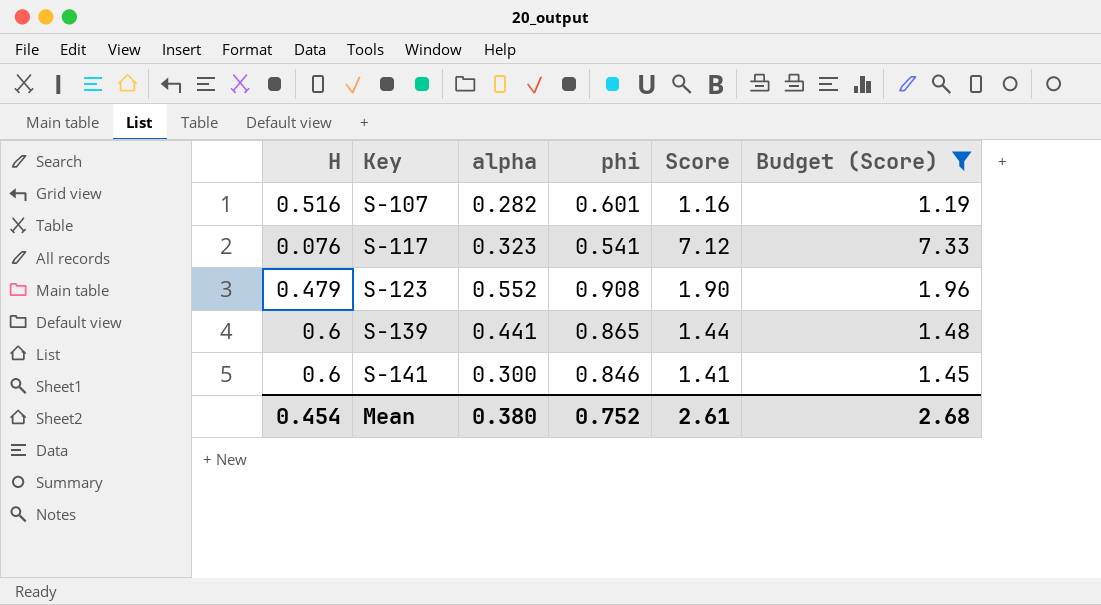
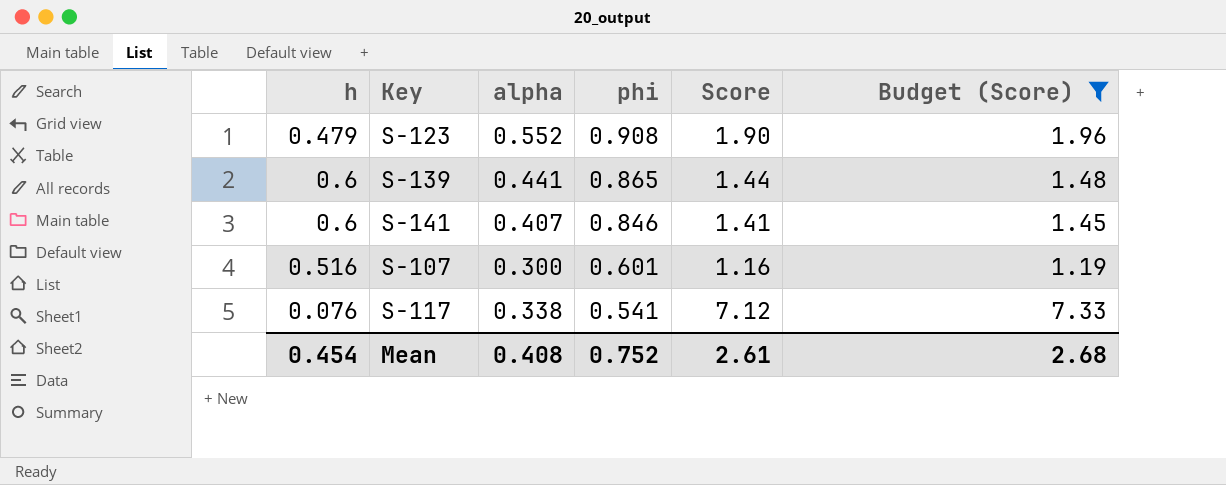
row order: Key ascending -> phi descending
column name: H -> h
S-141 | alpha: 0.300 -> 0.407
S-107 | alpha: 0.282 -> 0.300
S-117 | alpha: 0.323 -> 0.338
Mean | alpha: 0.380 -> 0.408

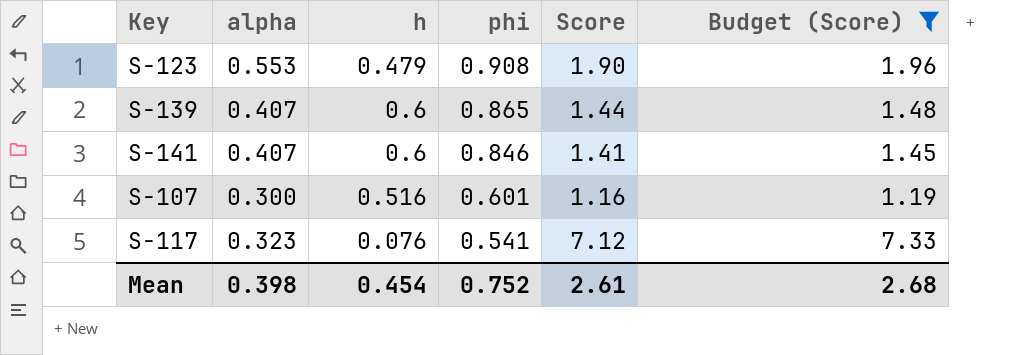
column h | position: 1 -> 3
S-123 | alpha: 0.552 -> 0.553
S-139 | alpha: 0.441 -> 0.407
S-117 | alpha: 0.338 -> 0.323
Mean | alpha: 0.408 -> 0.398

